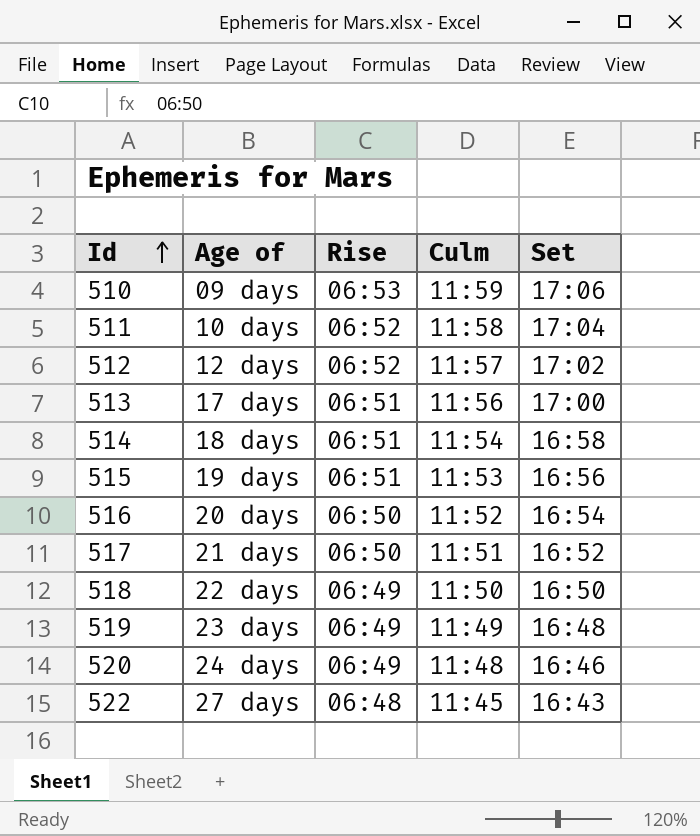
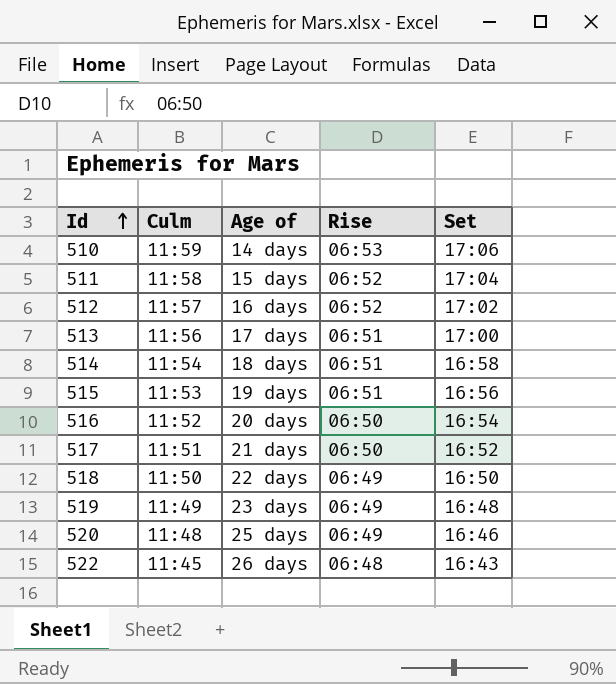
column Culm | position: 4 -> 2
510 | Age of: 09 days -> 14 days
511 | Age of: 10 days -> 15 days
512 | Age of: 12 days -> 16 days
520 | Age of: 24 days -> 25 days
522 | Age of: 27 days -> 26 days

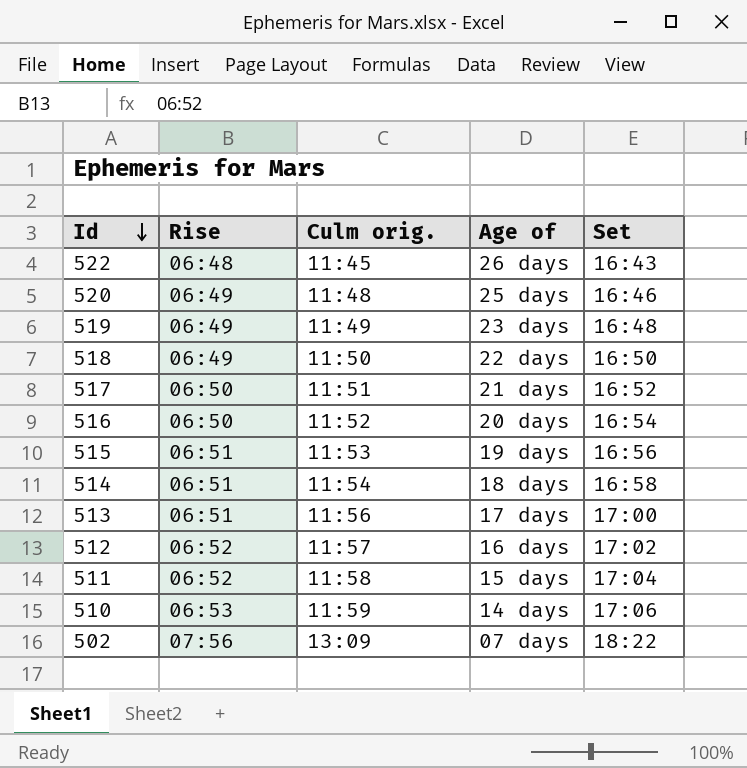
row order: Id ascending -> Id descending
column Rise | position: 4 -> 2
column name: Culm -> Culm orig.
row 502: none -> 07:56 | 13:09 | 07 days | 18:22

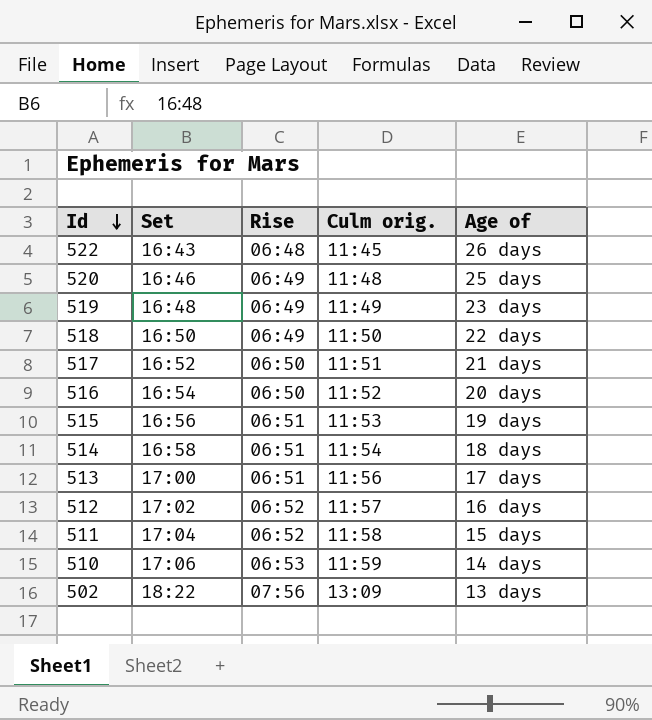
column Set | position: 5 -> 2
502 | Age of: 07 days -> 13 days

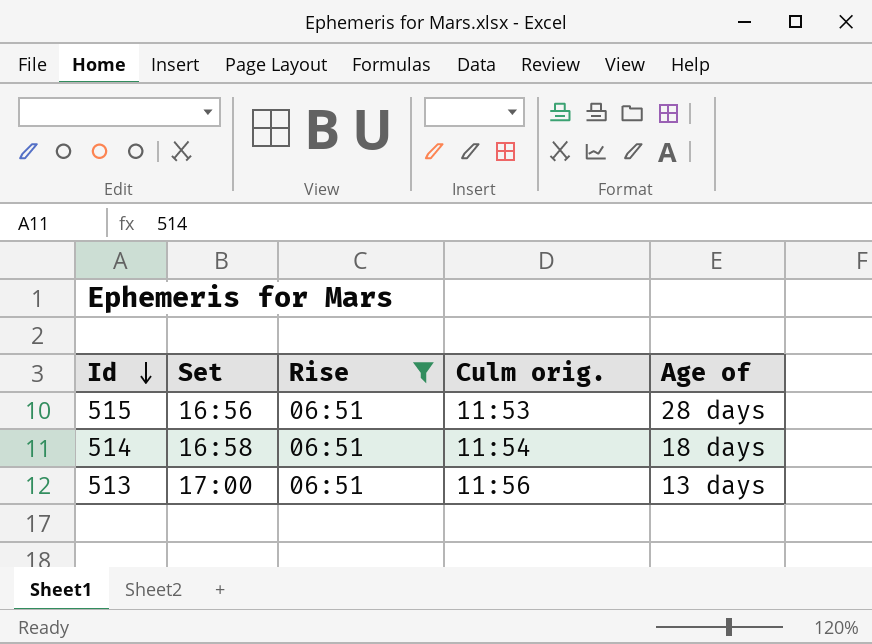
filter: none -> Rise = 06:51
515 | Age of: 19 days -> 28 days
513 | Age of: 17 days -> 13 days

